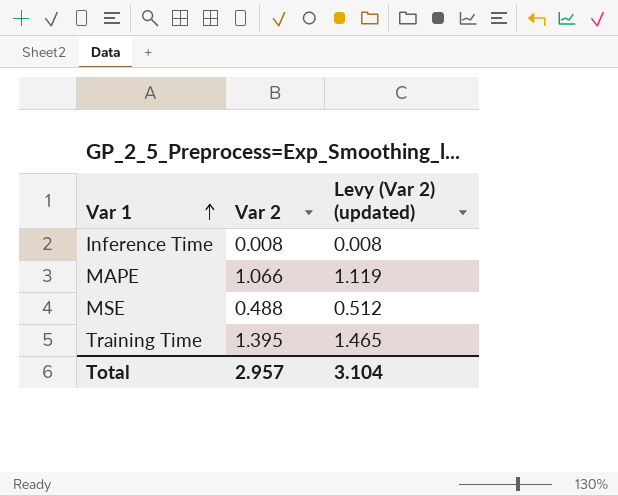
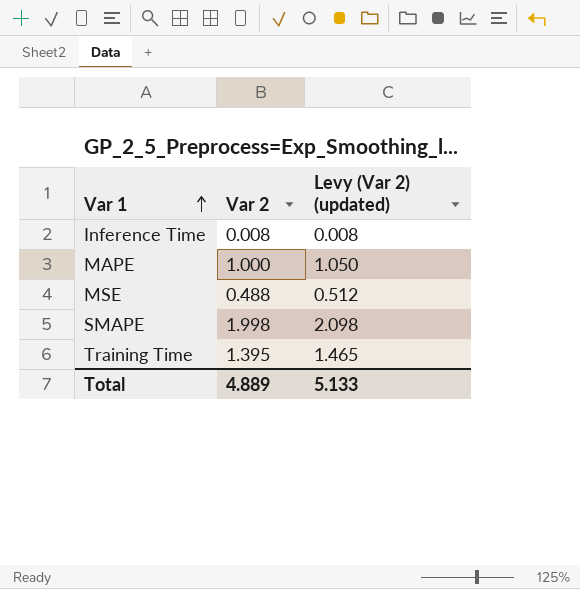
MAPE | Var 2: 1.066 -> 1.000
MAPE | Levy (Var 2) (updated): 1.119 -> 1.050
row SMAPE: none -> 1.998 | 2.098
Total | Var 2: 2.957 -> 4.889
Total | Levy (Var 2) (updated): 3.104 -> 5.133

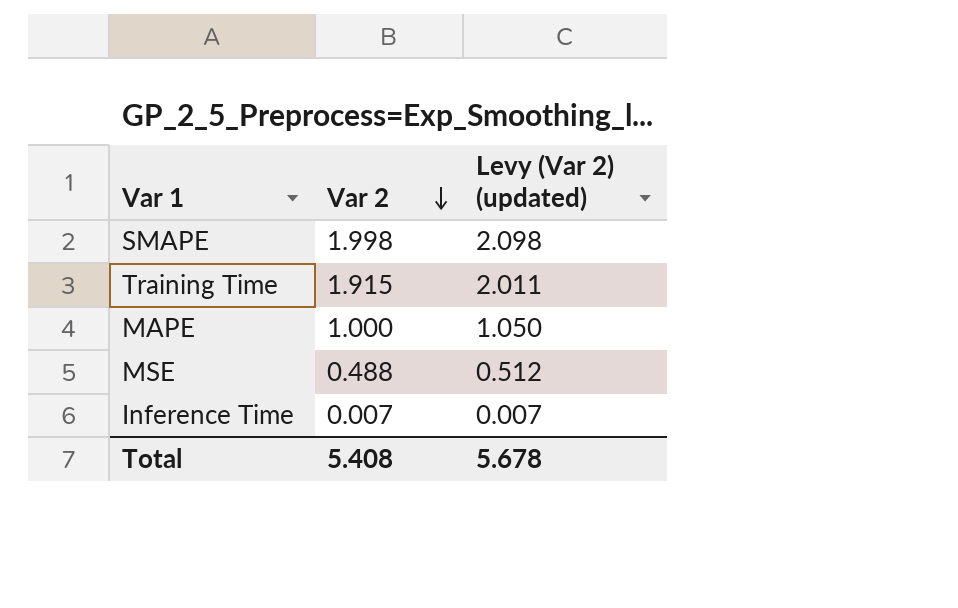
row order: Var 1 ascending -> Var 2 descending
Training Time | Var 2: 1.395 -> 1.915
Training Time | Levy (Var 2) (updated): 1.465 -> 2.011
Inference Time | Var 2: 0.008 -> 0.007
Inference Time | Levy (Var 2) (updated): 0.008 -> 0.007
Total | Var 2: 4.889 -> 5.408
Total | Levy (Var 2) (updated): 5.133 -> 5.678

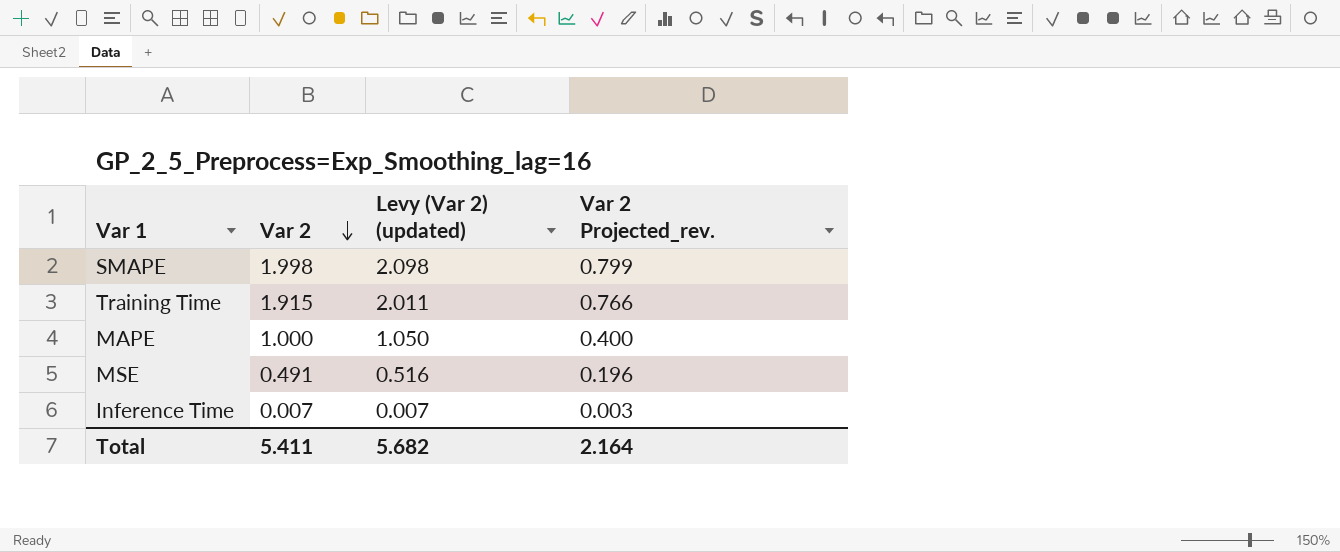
column Var 2 Projected_rev. | formula: none -> [Var 2] * 0.4
MSE | Var 2: 0.488 -> 0.491
MSE | Levy (Var 2) (updated): 0.512 -> 0.516
Total | Var 2: 5.408 -> 5.411
Total | Levy (Var 2) (updated): 5.678 -> 5.682

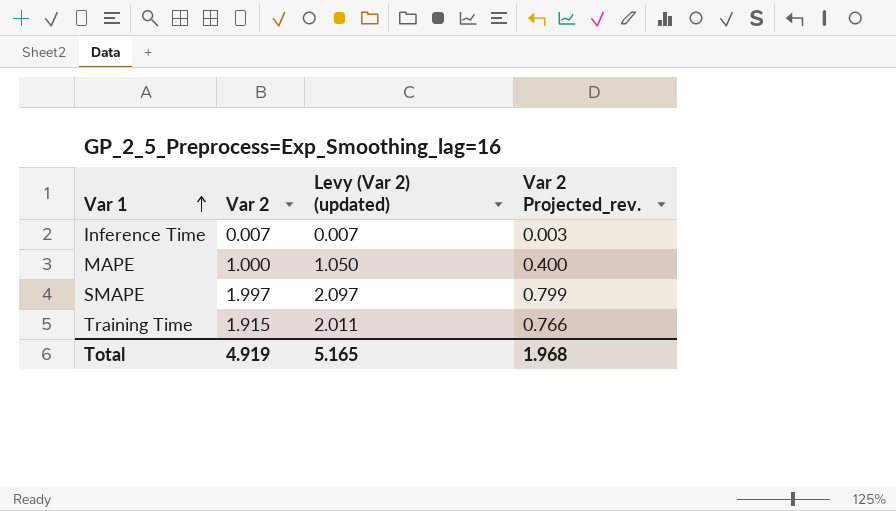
row order: Var 2 descending -> Var 1 ascending
row MSE: 0.491 | 0.516 | 0.196 -> none
SMAPE | Var 2: 1.998 -> 1.997
SMAPE | Levy (Var 2) (updated): 2.098 -> 2.097
Total | Var 2: 5.411 -> 4.919
Total | Levy (Var 2) (updated): 5.682 -> 5.165
Total | Var 2 Projected_rev.: 2.164 -> 1.968

